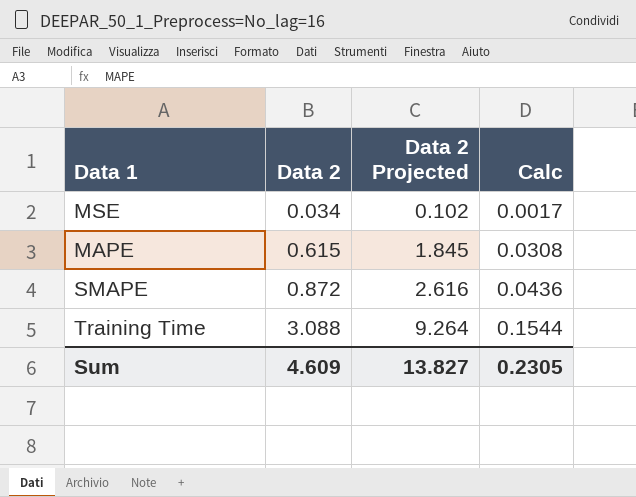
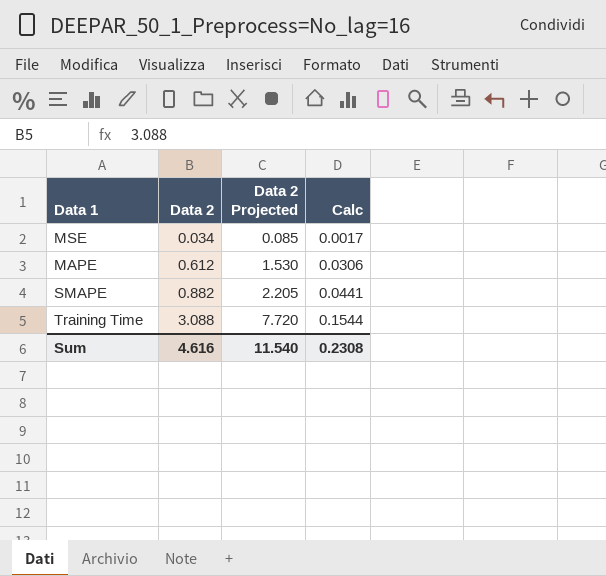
column Data 2 Projected | formula: [Data 2] * 3 -> [Data 2] * 2.5
MAPE | Data 2: 0.615 -> 0.612
MAPE | Calc: 0.0308 -> 0.0306
SMAPE | Data 2: 0.872 -> 0.882
SMAPE | Calc: 0.0436 -> 0.0441
Sum | Data 2: 4.609 -> 4.616
Sum | Data 2 Projected: 13.827 -> 11.540
Sum | Calc: 0.2305 -> 0.2308

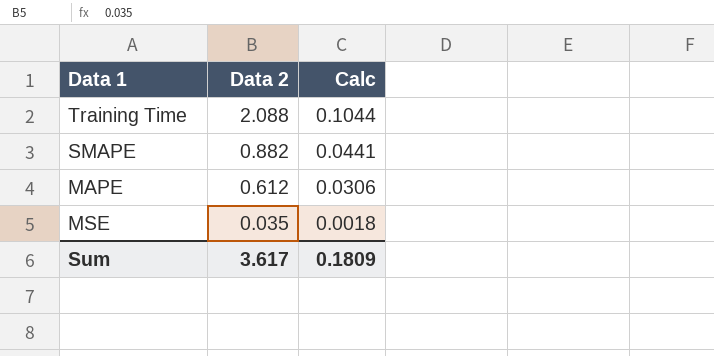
row order: Data 2 ascending -> Data 2 descending
column Data 2 Projected | formula: [Data 2] * 2.5 -> none
Training Time | Data 2: 3.088 -> 2.088
Training Time | Calc: 0.1544 -> 0.1044
MSE | Data 2: 0.034 -> 0.035
MSE | Calc: 0.0017 -> 0.0018
Sum | Data 2: 4.616 -> 3.617
Sum | Calc: 0.2308 -> 0.1809

